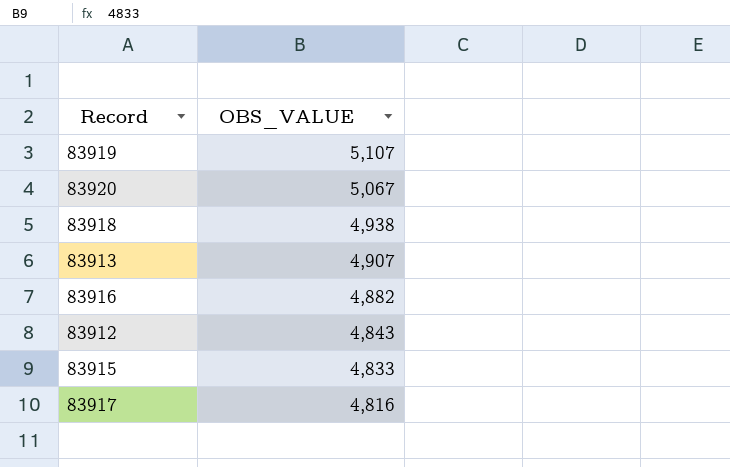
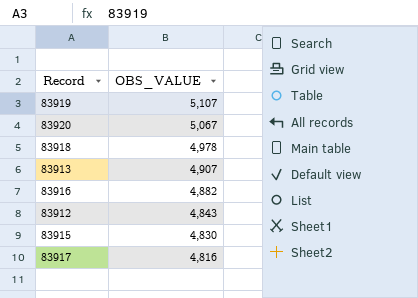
83918 | OBS_VALUE: 4,938 -> 4,978
83915 | OBS_VALUE: 4,833 -> 4,830

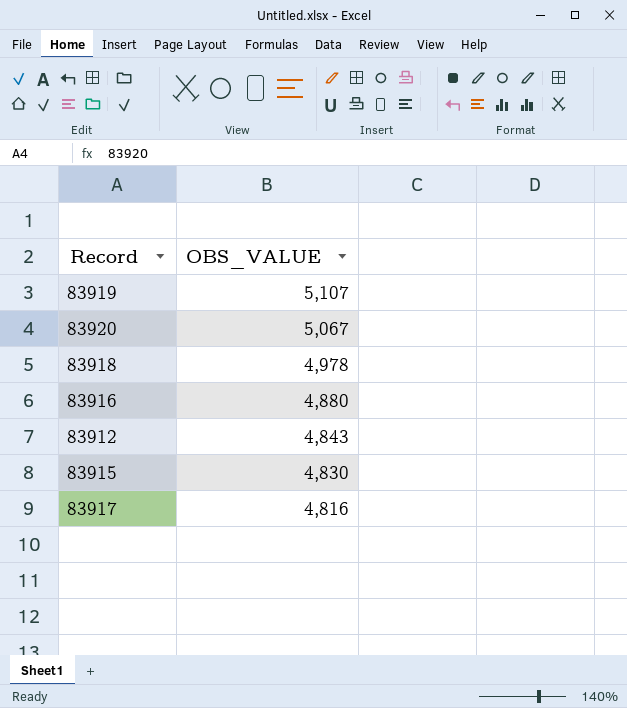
row 83913: 4,907 -> none
83916 | OBS_VALUE: 4,882 -> 4,880

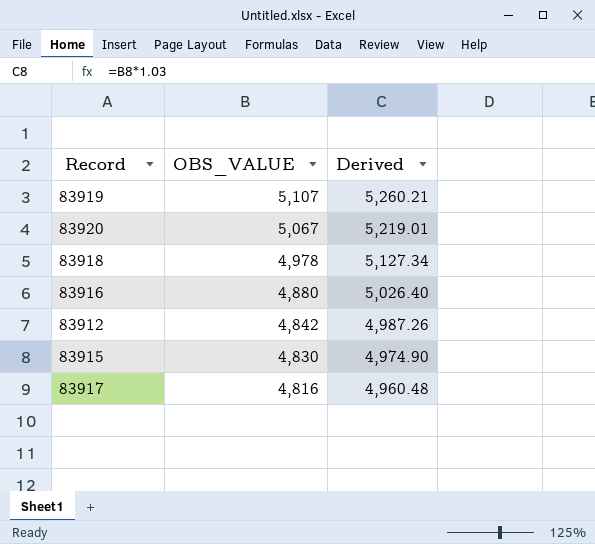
column Derived | formula: none -> [OBS_VALUE] * 1.03
83912 | OBS_VALUE: 4,843 -> 4,842

